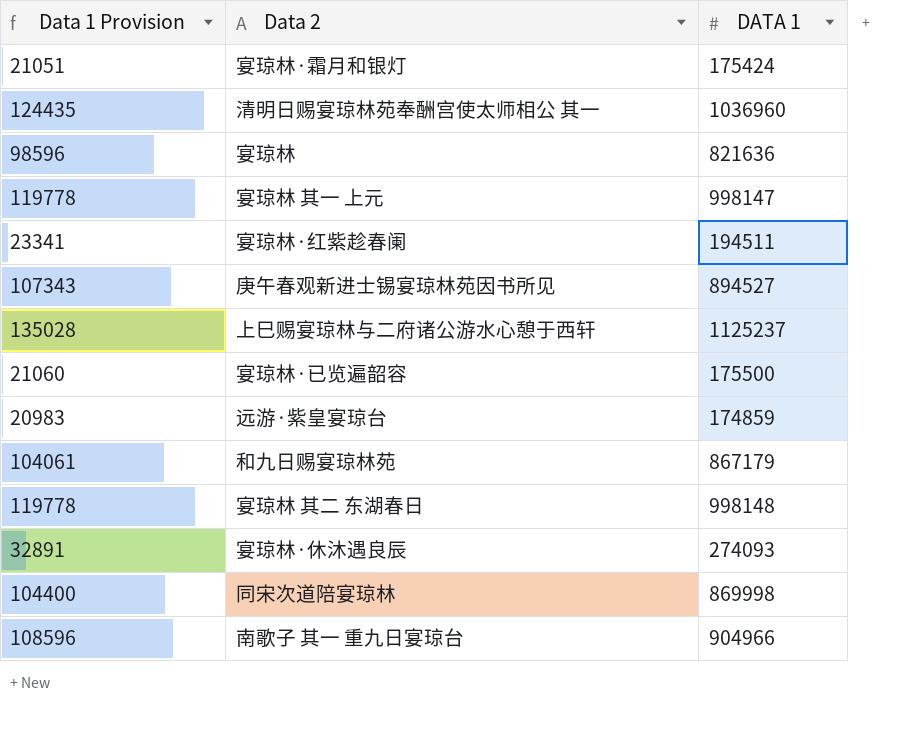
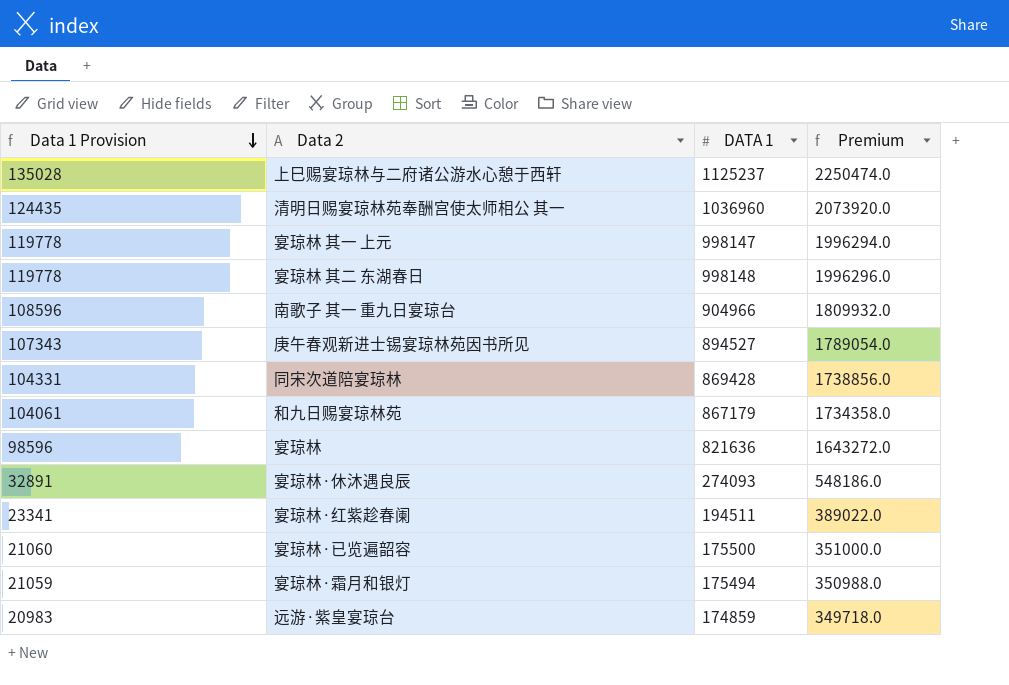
row order: none -> Data 1 Provision descending
column Premium | formula: none -> [DATA 1] * 2
同宋次道陪宴琼林 | Data 1 Provision: 104400 -> 104331
同宋次道陪宴琼林 | DATA 1: 869998 -> 869428
宴琼林·霜月和银灯 | Data 1 Provision: 21051 -> 21059
宴琼林·霜月和银灯 | DATA 1: 175424 -> 175494

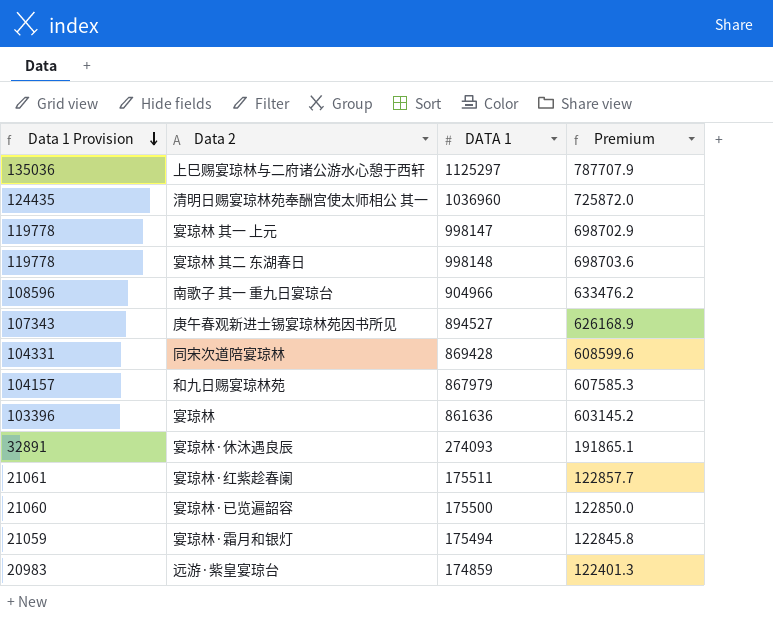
column Premium | formula: [DATA 1] * 2 -> [DATA 1] * 0.7
上巳赐宴琼林与二府诸公游水心憩于西轩 | Data 1 Provision: 135028 -> 135036
上巳赐宴琼林与二府诸公游水心憩于西轩 | DATA 1: 1125237 -> 1125297
和九日赐宴琼林苑 | Data 1 Provision: 104061 -> 104157
和九日赐宴琼林苑 | DATA 1: 867179 -> 867979
宴琼林 | Data 1 Provision: 98596 -> 103396
宴琼林 | DATA 1: 821636 -> 861636
宴琼林·红紫趁春阑 | Data 1 Provision: 23341 -> 21061
宴琼林·红紫趁春阑 | DATA 1: 194511 -> 175511

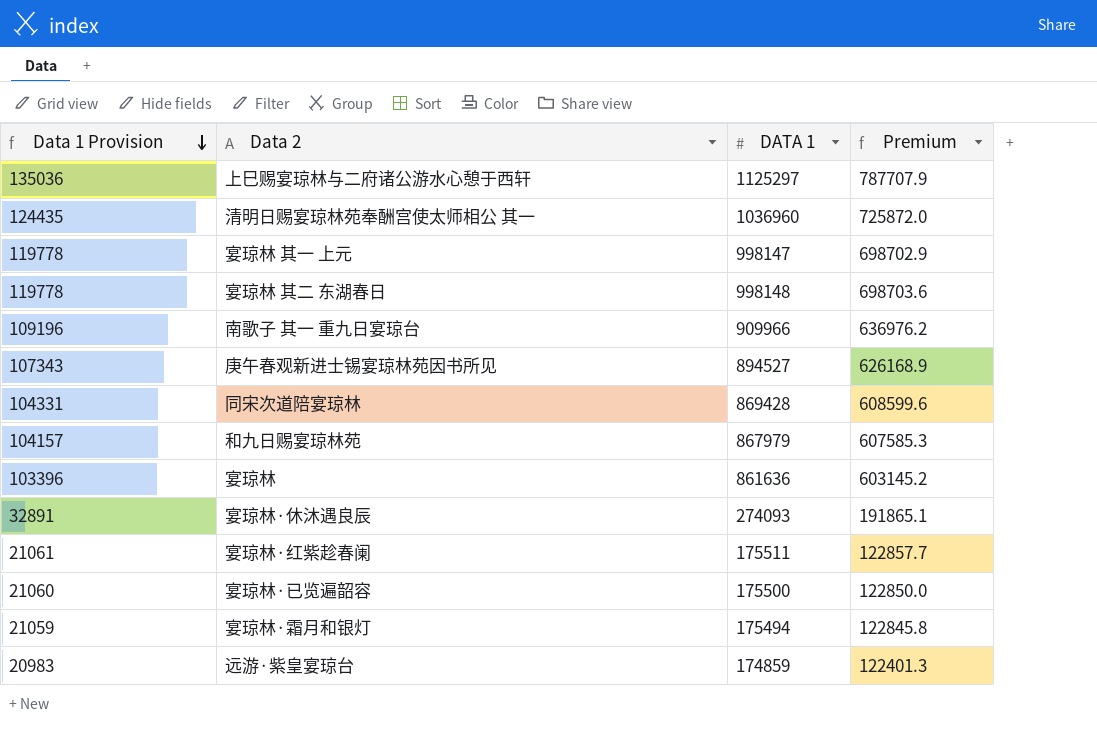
南歌子 其一 重九日宴琼台 | Data 1 Provision: 108596 -> 109196
南歌子 其一 重九日宴琼台 | DATA 1: 904966 -> 909966
南歌子 其一 重九日宴琼台 | Premium: 633476.2 -> 636976.2

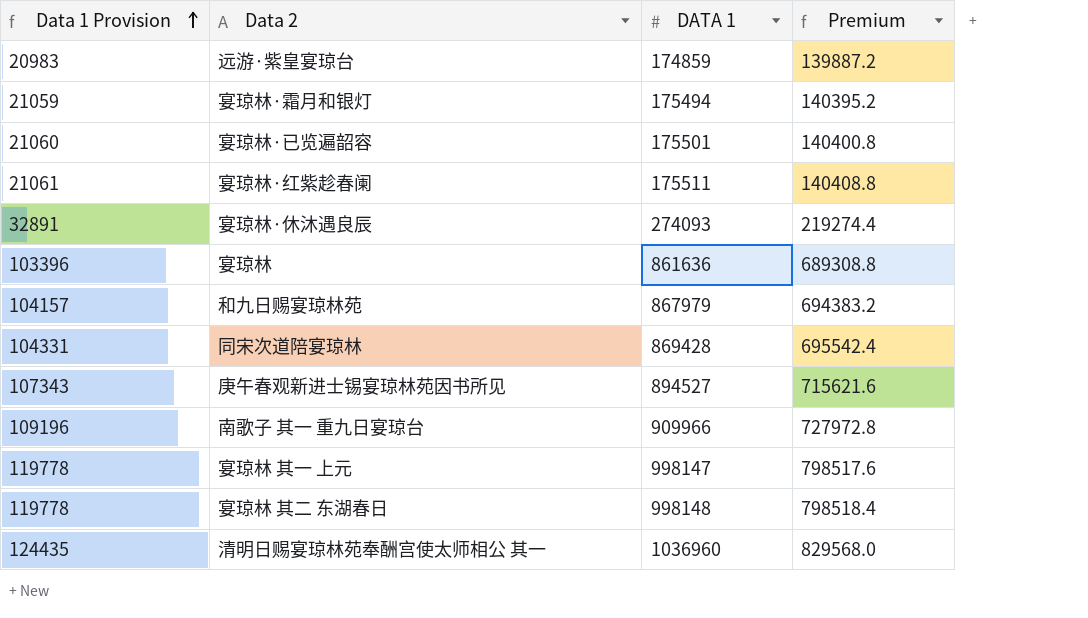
row order: Data 1 Provision descending -> Data 1 Provision ascending
column Premium | formula: [DATA 1] * 0.7 -> [DATA 1] * 0.8
row 上巳赐宴琼林与二府诸公游水心憩于西轩: 135036 | 1125297 | 787707.9 -> none
宴琼林·已览遍韶容 | DATA 1: 175500 -> 175501

